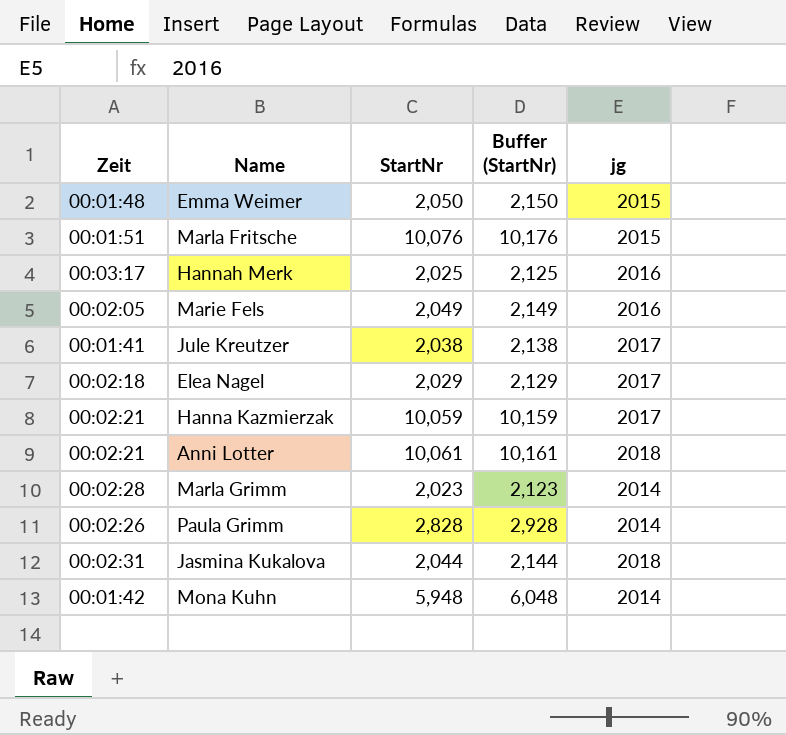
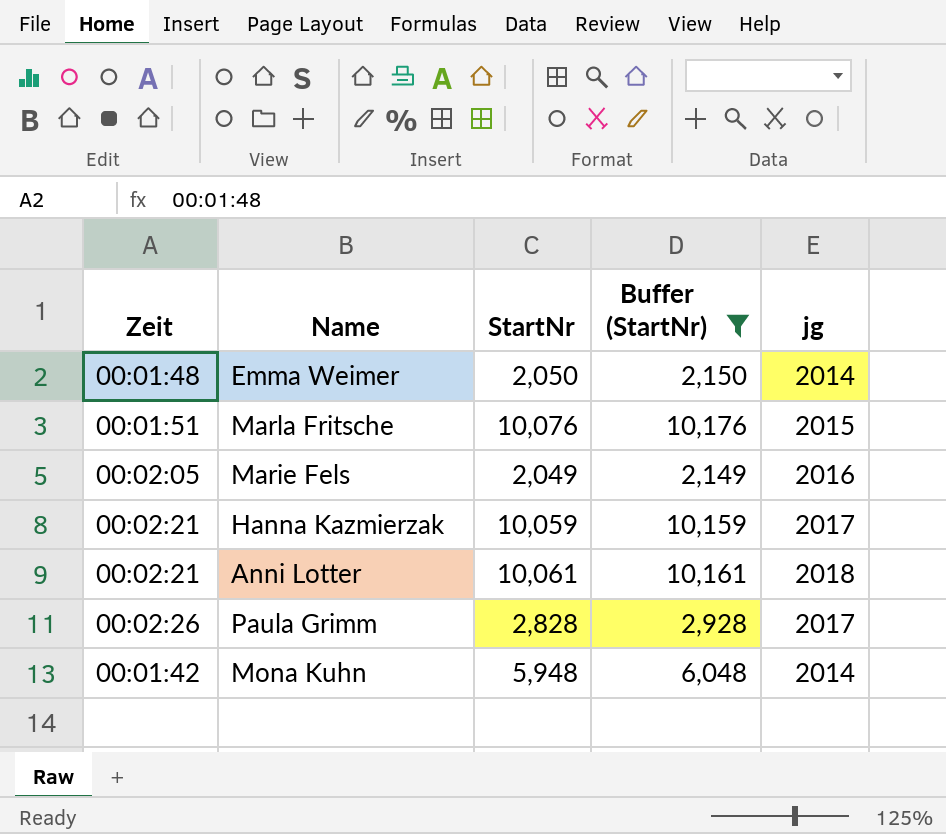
filter: none -> Buffer (StartNr) >= 2,149
Emma Weimer | jg: 2015 -> 2014
Paula Grimm | jg: 2014 -> 2017

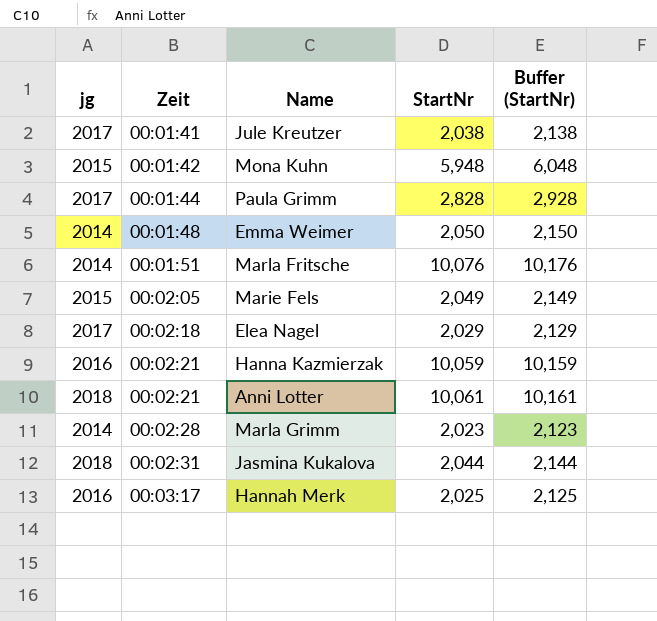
filter: Buffer (StartNr) >= 2,149 -> none
row order: none -> Zeit ascending
column jg | position: 5 -> 1
Mona Kuhn | jg: 2014 -> 2015
Paula Grimm | Zeit: 00:02:26 -> 00:01:44
Marla Fritsche | jg: 2015 -> 2014
Marie Fels | jg: 2016 -> 2015
Hanna Kazmierzak | jg: 2017 -> 2016

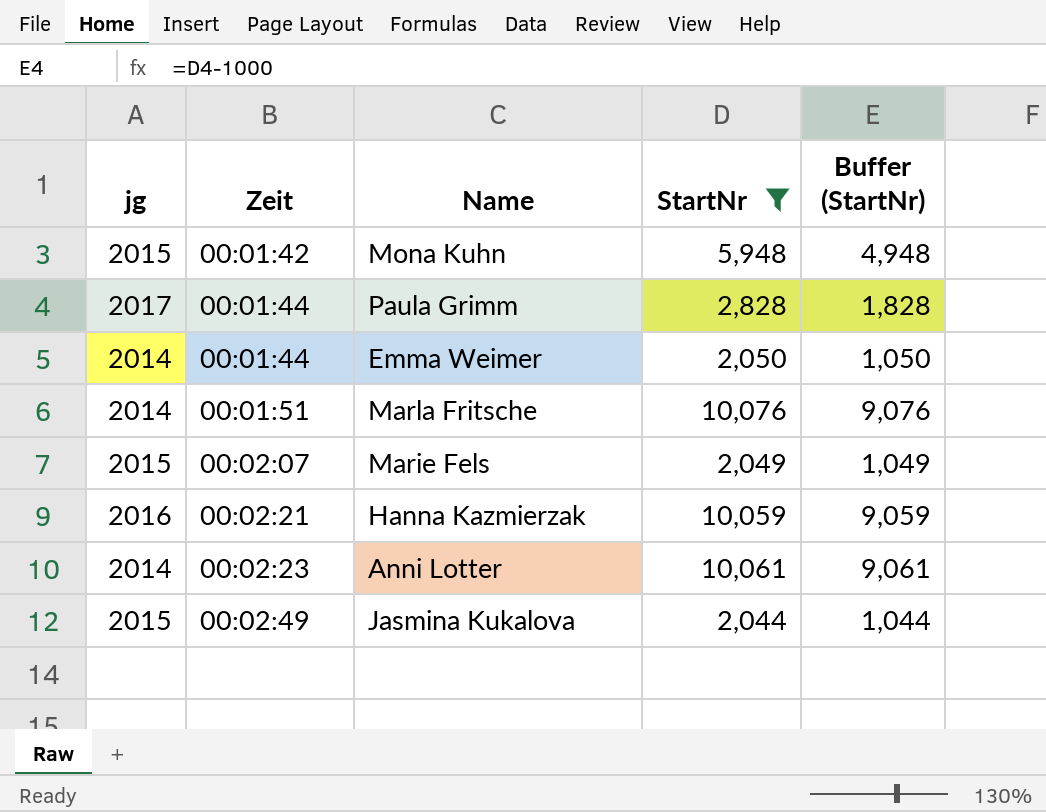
filter: none -> StartNr >= 2,044
column Buffer (StartNr) | formula: [StartNr] + 100 -> [StartNr] - 1000
Emma Weimer | Zeit: 00:01:48 -> 00:01:44
Marie Fels | Zeit: 00:02:05 -> 00:02:07
Anni Lotter | jg: 2018 -> 2014
Anni Lotter | Zeit: 00:02:21 -> 00:02:23
Jasmina Kukalova | jg: 2018 -> 2015
Jasmina Kukalova | Zeit: 00:02:31 -> 00:02:49

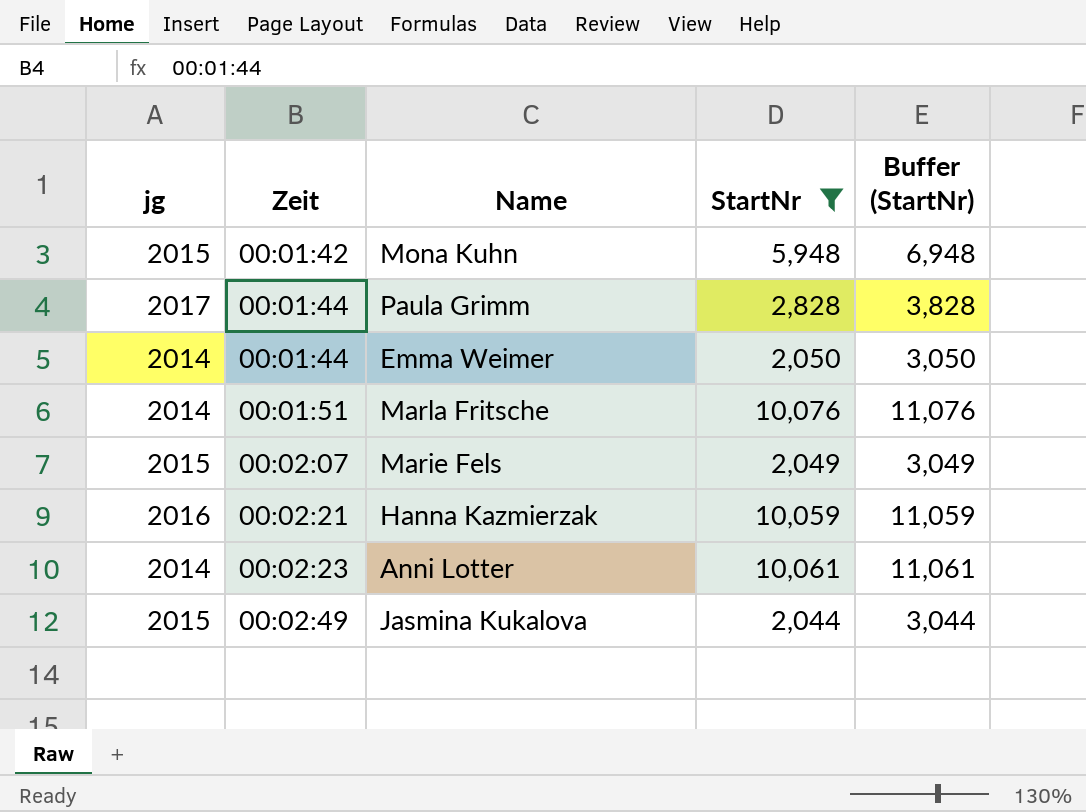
column Buffer (StartNr) | formula: [StartNr] - 1000 -> [StartNr] + 1000

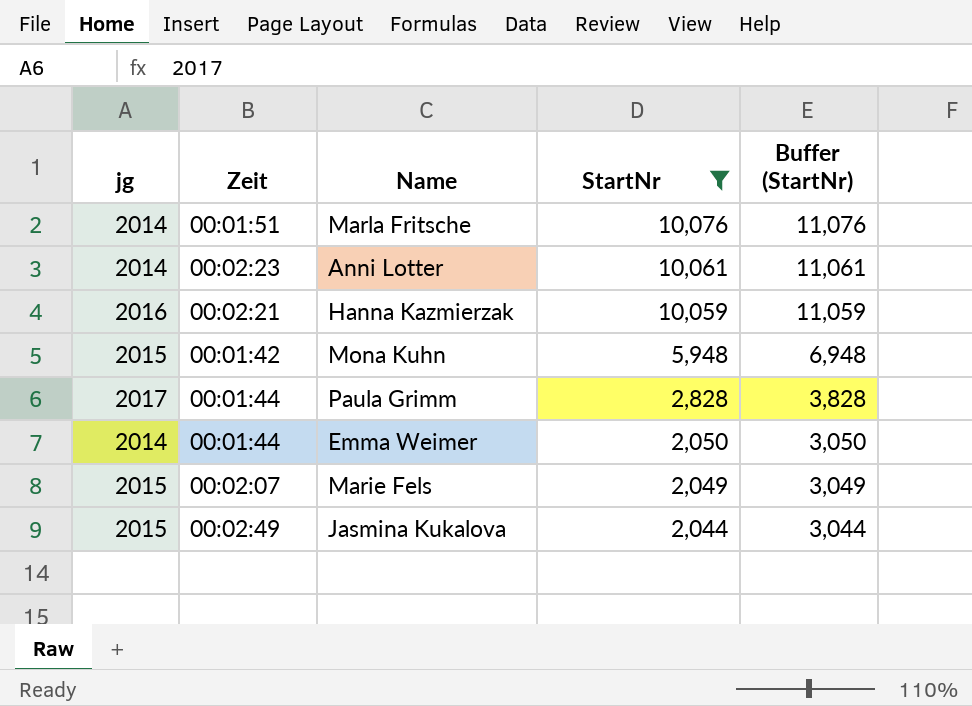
row order: Zeit ascending -> StartNr descending

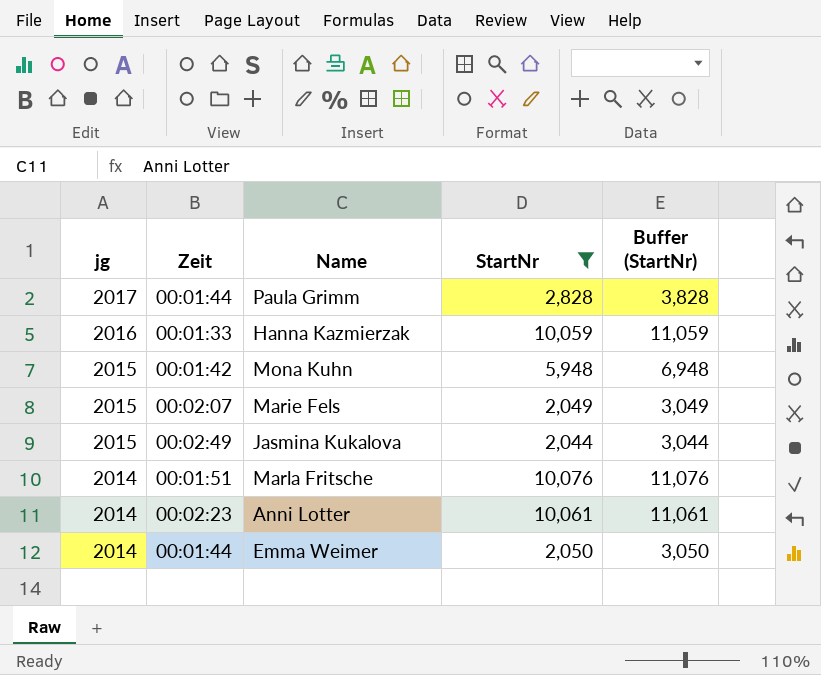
row order: StartNr descending -> jg descending
Hanna Kazmierzak | Zeit: 00:02:21 -> 00:01:33

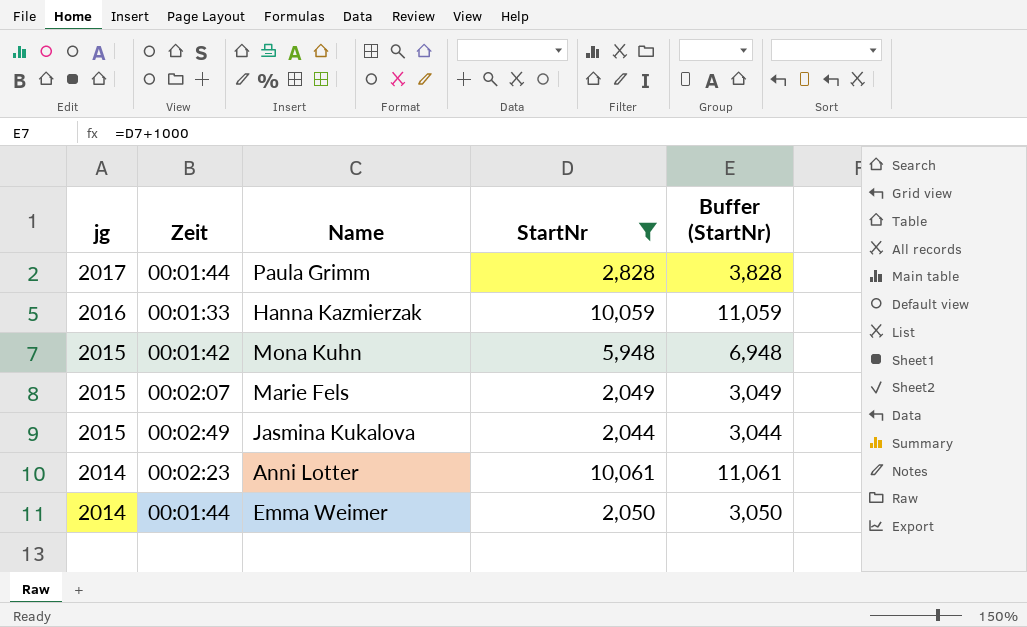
row Marla Fritsche: 2014 | 00:01:51 | 10,076 | 11,076 -> none

